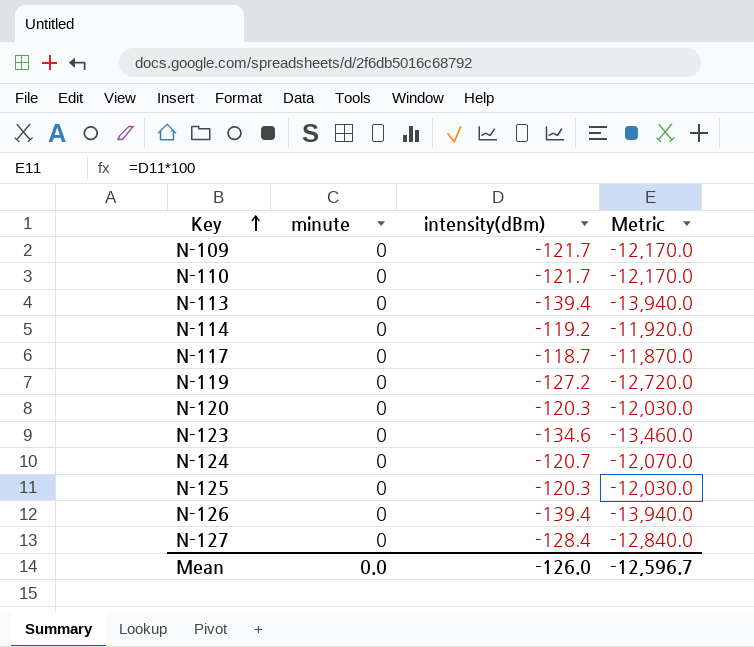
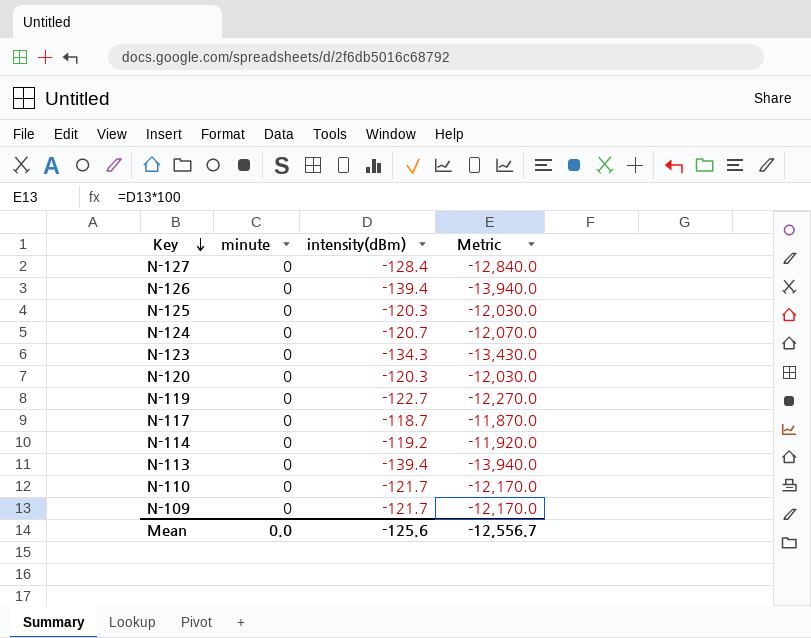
row order: Key ascending -> Key descending
N-123 | intensity(dBm): -134.6 -> -134.3
N-123 | Metric: -13,460.0 -> -13,430.0
N-119 | intensity(dBm): -127.2 -> -122.7
N-119 | Metric: -12,720.0 -> -12,270.0
Mean | intensity(dBm): -126.0 -> -125.6
Mean | Metric: -12,596.7 -> -12,556.7

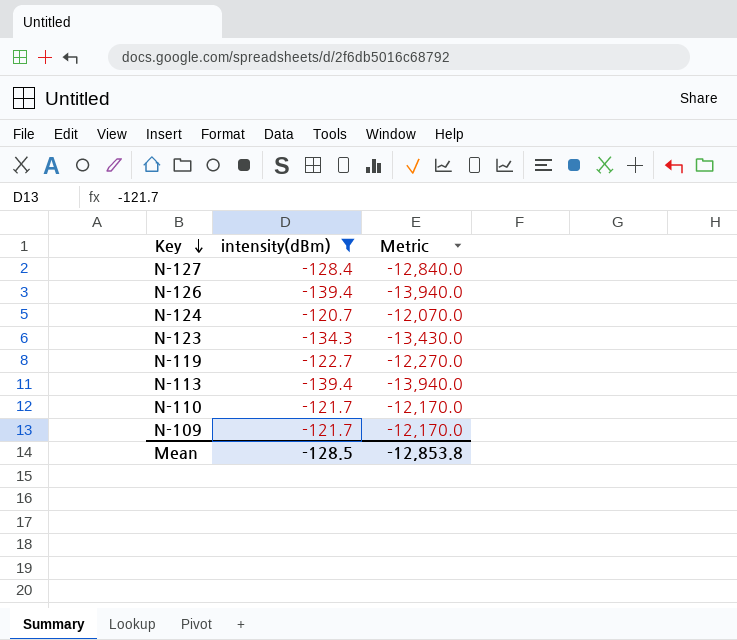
filter: none -> intensity(dBm) <= -120.7
column minute | position: 2 -> none
Mean | intensity(dBm): -125.6 -> -128.5
Mean | Metric: -12,556.7 -> -12,853.8

